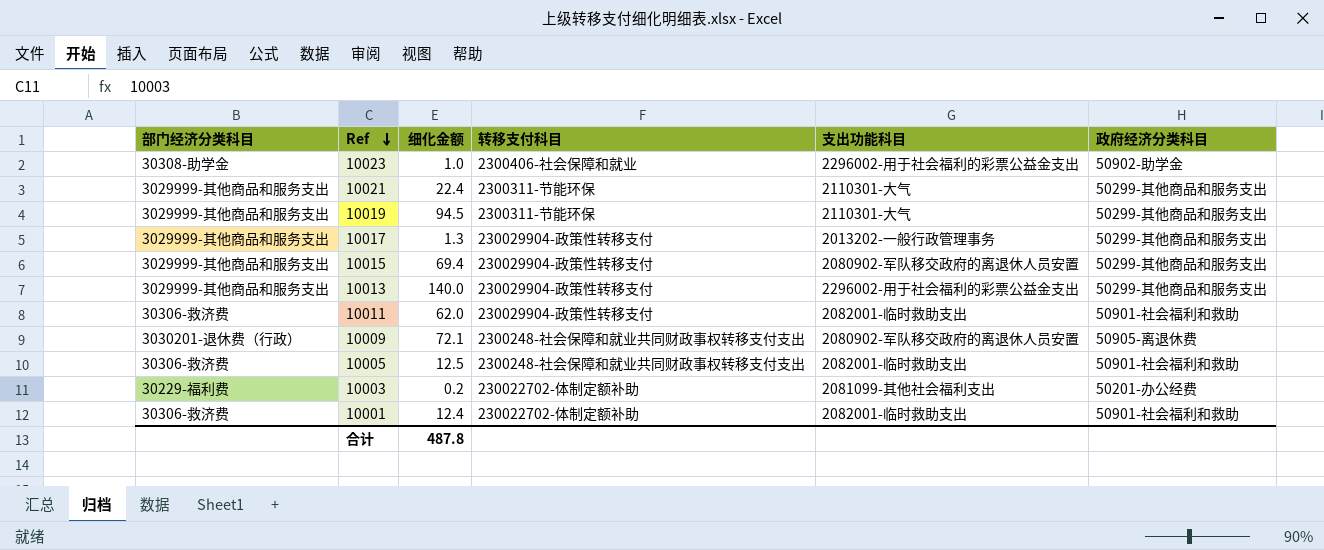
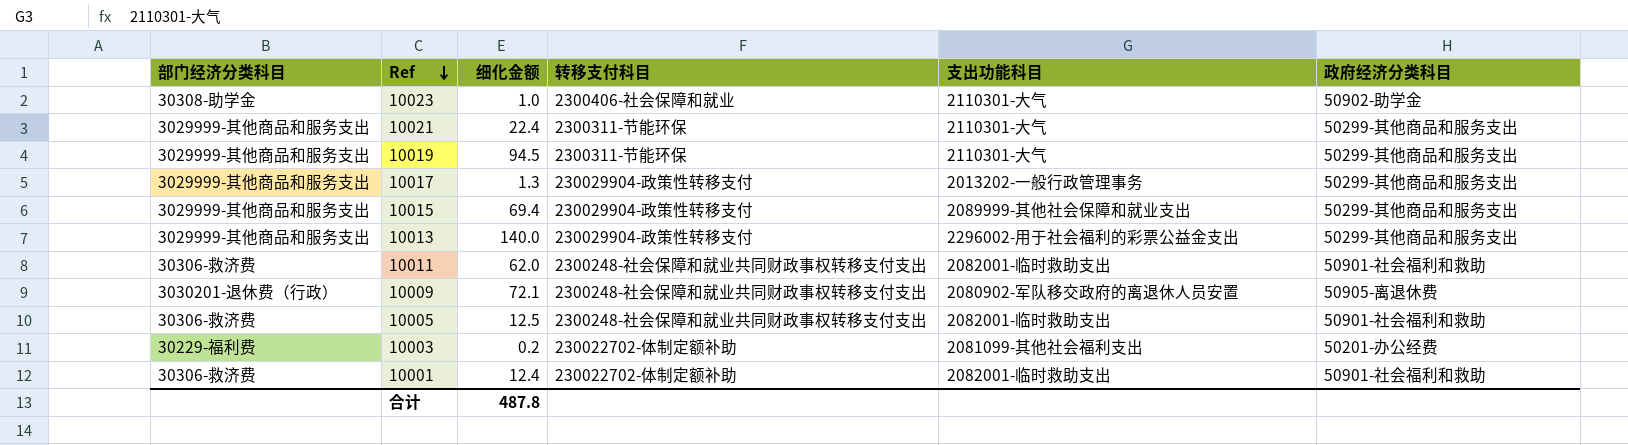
10023 | 支出功能科目: 2296002-用于社会福利的彩票公益金支出 -> 2110301-大气
10015 | 支出功能科目: 2080902-军队移交政府的离退休人员安置 -> 2089999-其他社会保障和就业支出
10011 | 转移支付科目: 230029904-政策性转移支付 -> 2300248-社会保障和就业共同财政事权转移支付支出

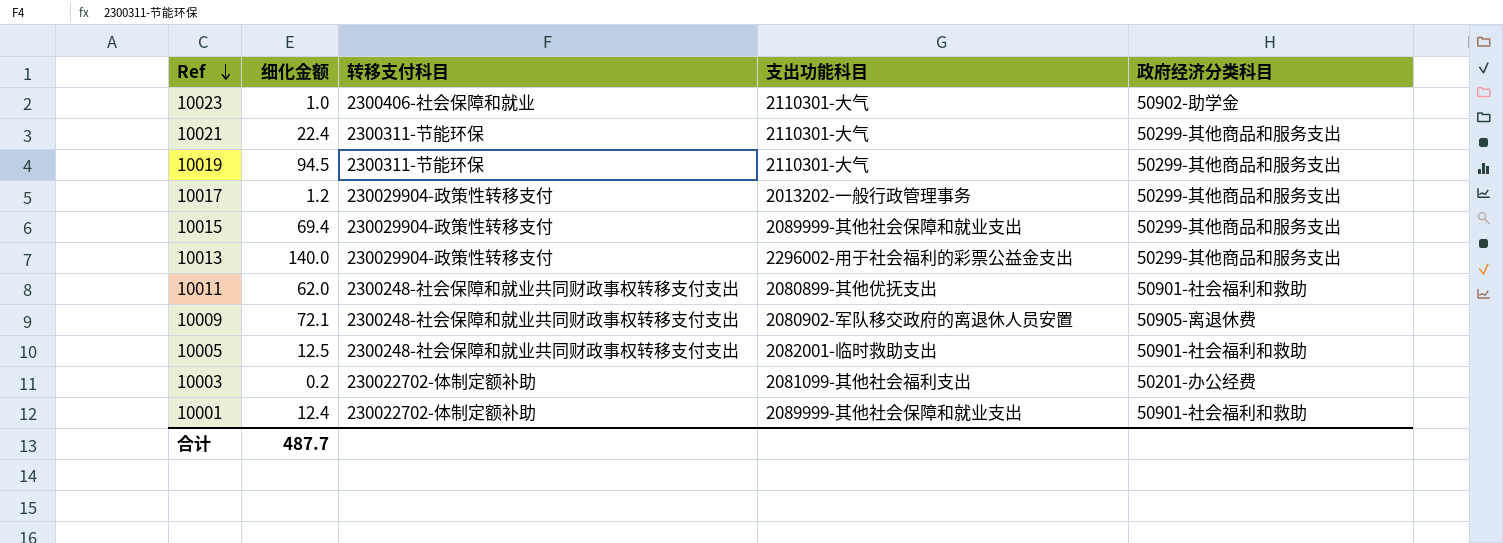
column 部门经济分类科目 | position: 1 -> none
10017 | 细化金额: 1.3 -> 1.2
10011 | 支出功能科目: 2082001-临时救助支出 -> 2080899-其他优抚支出
10001 | 支出功能科目: 2082001-临时救助支出 -> 2089999-其他社会保障和就业支出
合计 | 细化金额: 487.8 -> 487.7

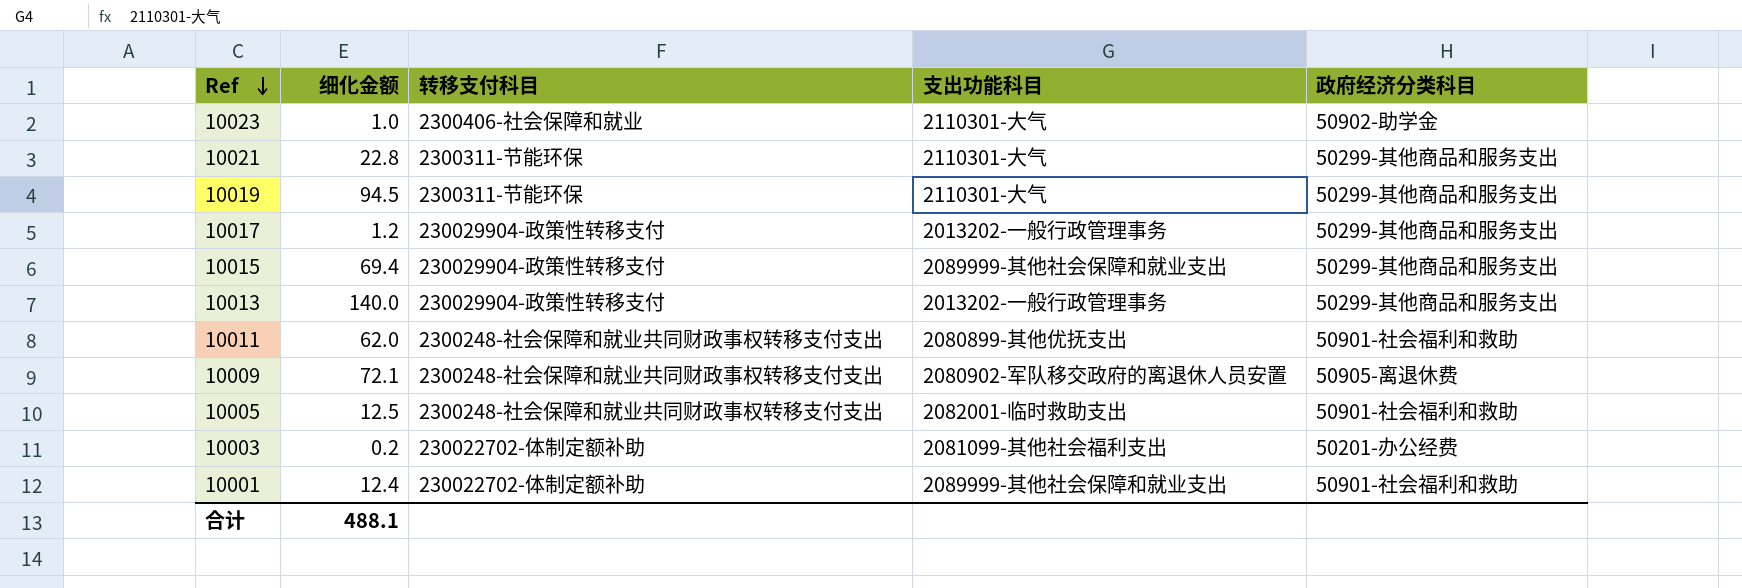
10021 | 细化金额: 22.4 -> 22.8
10013 | 支出功能科目: 2296002-用于社会福利的彩票公益金支出 -> 2013202-一般行政管理事务
合计 | 细化金额: 487.7 -> 488.1

